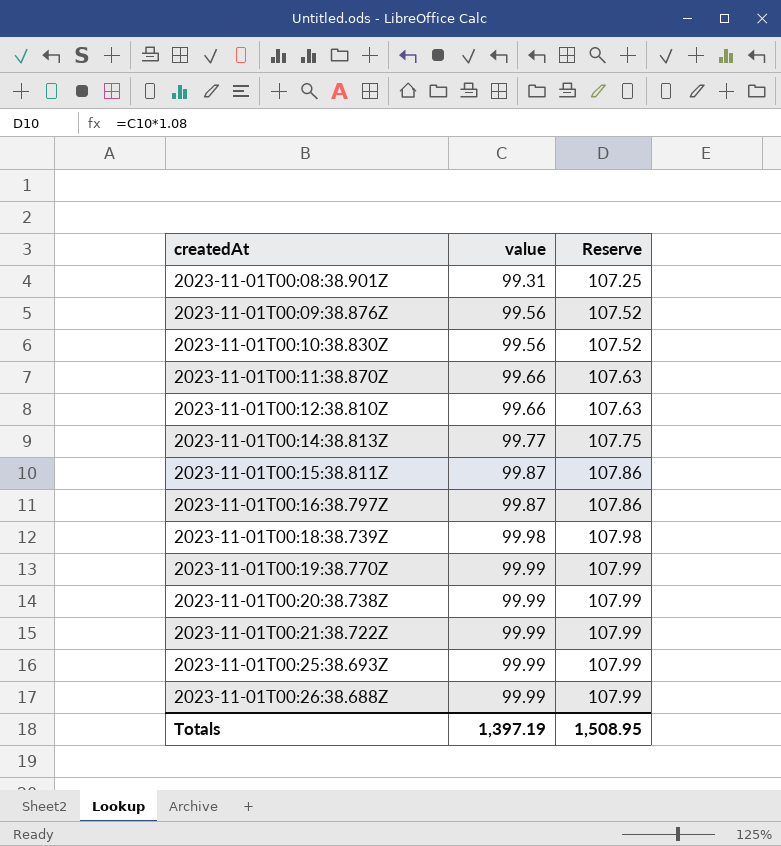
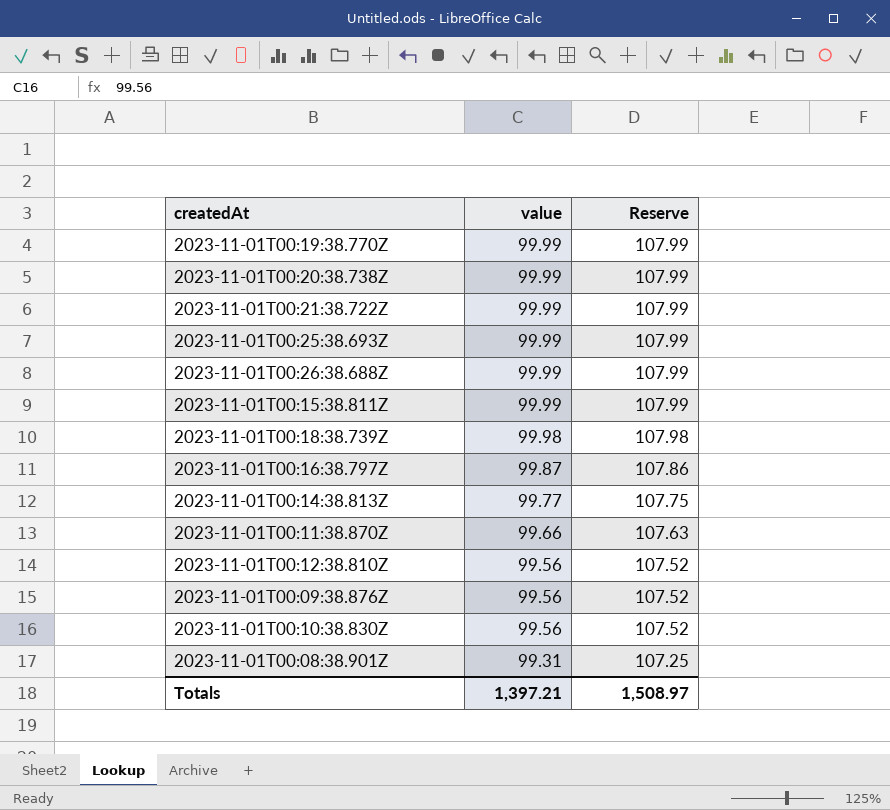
row order: createdAt ascending -> value descending
2023-11-01T00:15:38.811Z | value: 99.87 -> 99.99
2023-11-01T00:15:38.811Z | Reserve: 107.86 -> 107.99
2023-11-01T00:12:38.810Z | value: 99.66 -> 99.56
2023-11-01T00:12:38.810Z | Reserve: 107.63 -> 107.52
Totals | value: 1,397.19 -> 1,397.21
Totals | Reserve: 1,508.95 -> 1,508.97

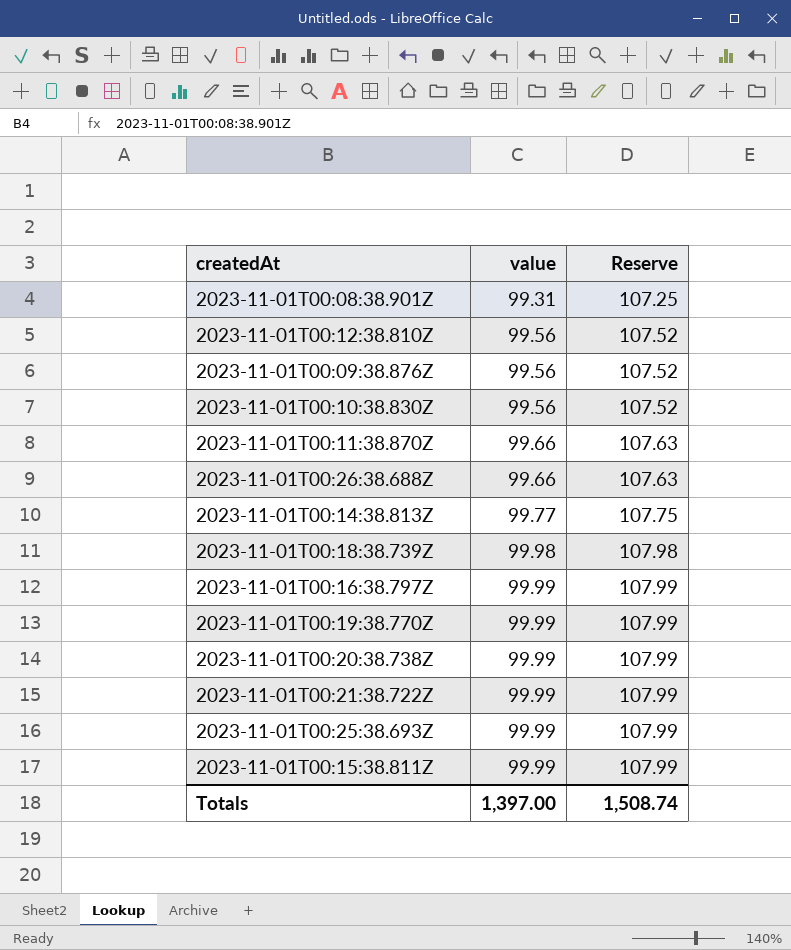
row order: value descending -> value ascending
2023-11-01T00:26:38.688Z | value: 99.99 -> 99.66
2023-11-01T00:26:38.688Z | Reserve: 107.99 -> 107.63
2023-11-01T00:16:38.797Z | value: 99.87 -> 99.99
2023-11-01T00:16:38.797Z | Reserve: 107.86 -> 107.99
Totals | value: 1,397.21 -> 1,397.00
Totals | Reserve: 1,508.97 -> 1,508.74

